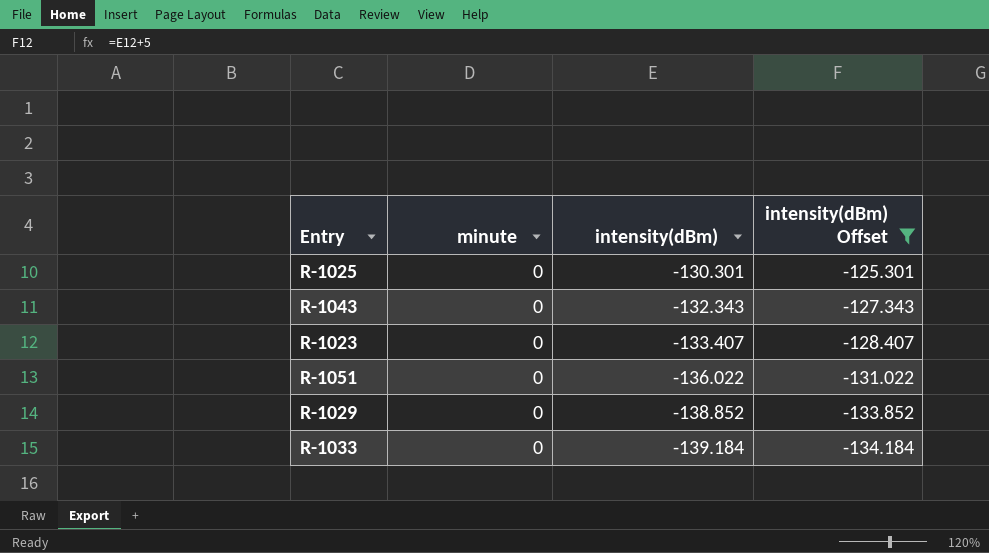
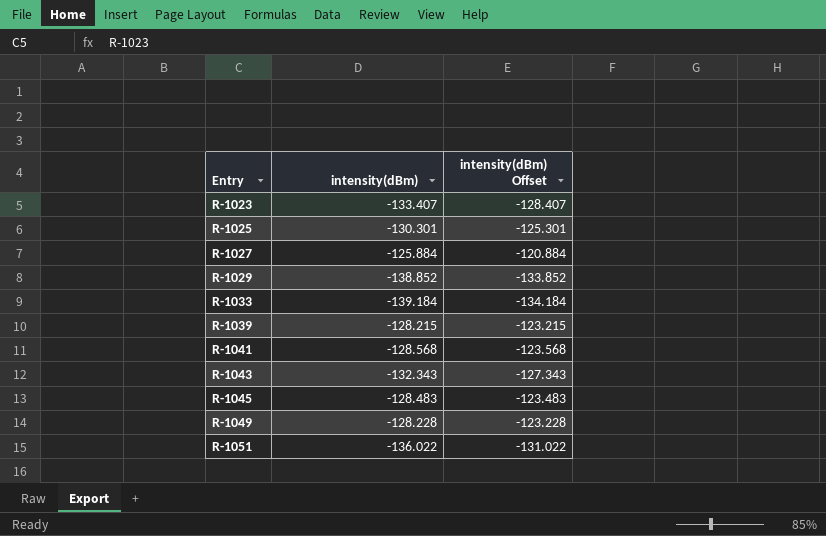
filter: intensity(dBm) Offset <= -125.301 -> none
row order: intensity(dBm) descending -> Entry ascending
column minute | position: 2 -> none

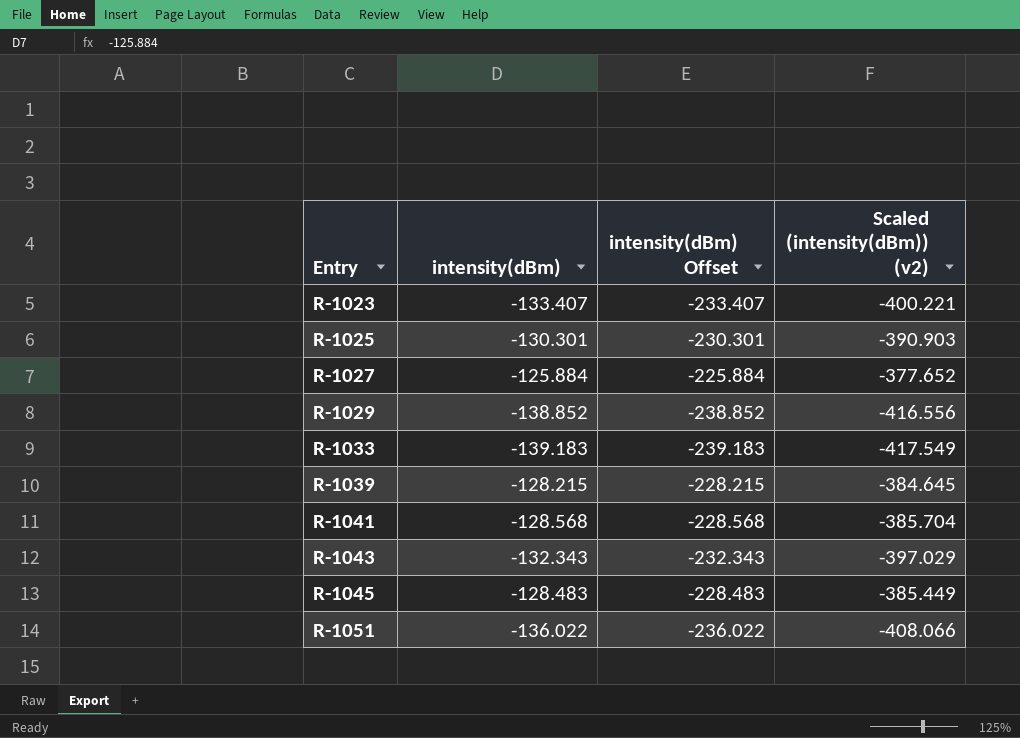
column intensity(dBm) Offset | formula: [intensity(dBm)] + 5 -> [intensity(dBm)] - 100
column Scaled (intensity(dBm)) (v2) | formula: none -> [intensity(dBm)] * 3
row R-1049: -128.228 | -123.228 -> none
R-1033 | intensity(dBm): -139.184 -> -139.183

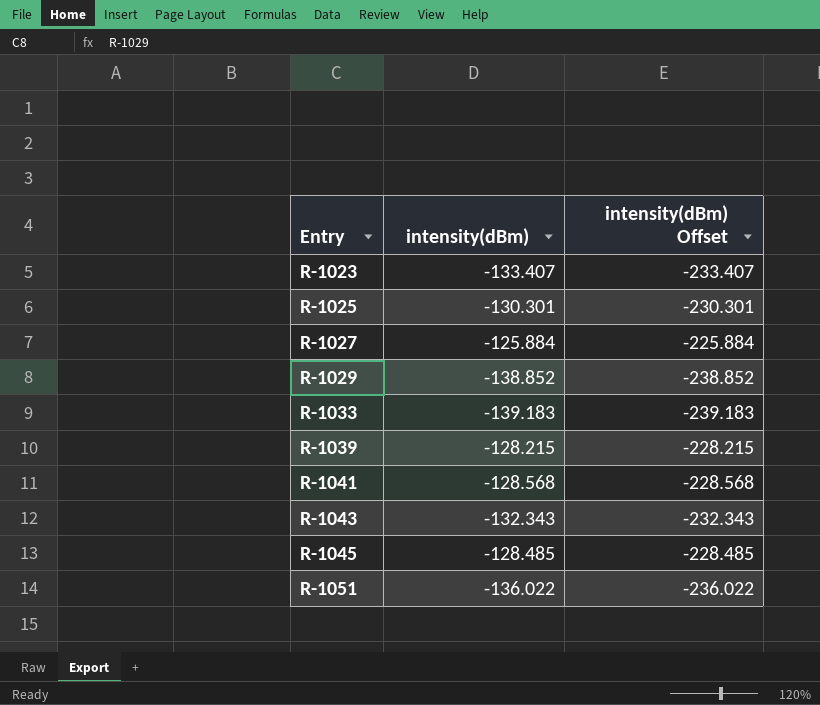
column Scaled (intensity(dBm)) (v2) | formula: [intensity(dBm)] * 3 -> none
R-1045 | intensity(dBm): -128.483 -> -128.485
R-1045 | intensity(dBm) Offset: -228.483 -> -228.485

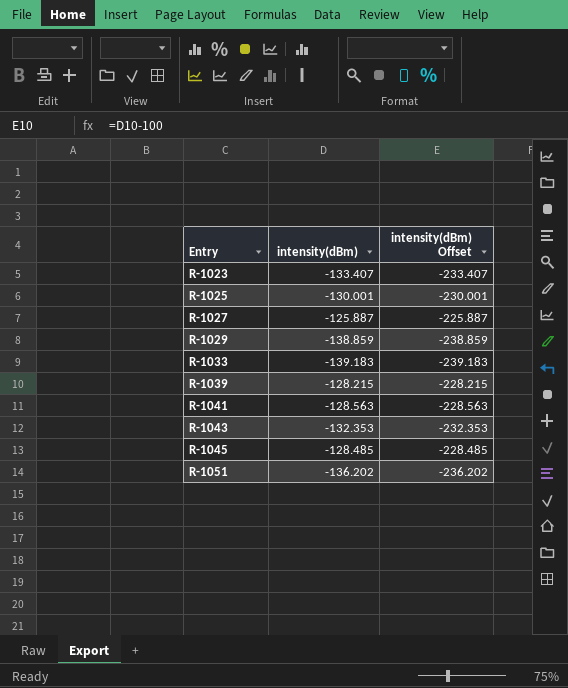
R-1025 | intensity(dBm): -130.301 -> -130.001
R-1025 | intensity(dBm) Offset: -230.301 -> -230.001
R-1027 | intensity(dBm): -125.884 -> -125.887
R-1027 | intensity(dBm) Offset: -225.884 -> -225.887
R-1029 | intensity(dBm): -138.852 -> -138.859
R-1029 | intensity(dBm) Offset: -238.852 -> -238.859
R-1041 | intensity(dBm): -128.568 -> -128.563
R-1041 | intensity(dBm) Offset: -228.568 -> -228.563
R-1043 | intensity(dBm): -132.343 -> -132.353
R-1043 | intensity(dBm) Offset: -232.343 -> -232.353
R-1051 | intensity(dBm): -136.022 -> -136.202
R-1051 | intensity(dBm) Offset: -236.022 -> -236.202

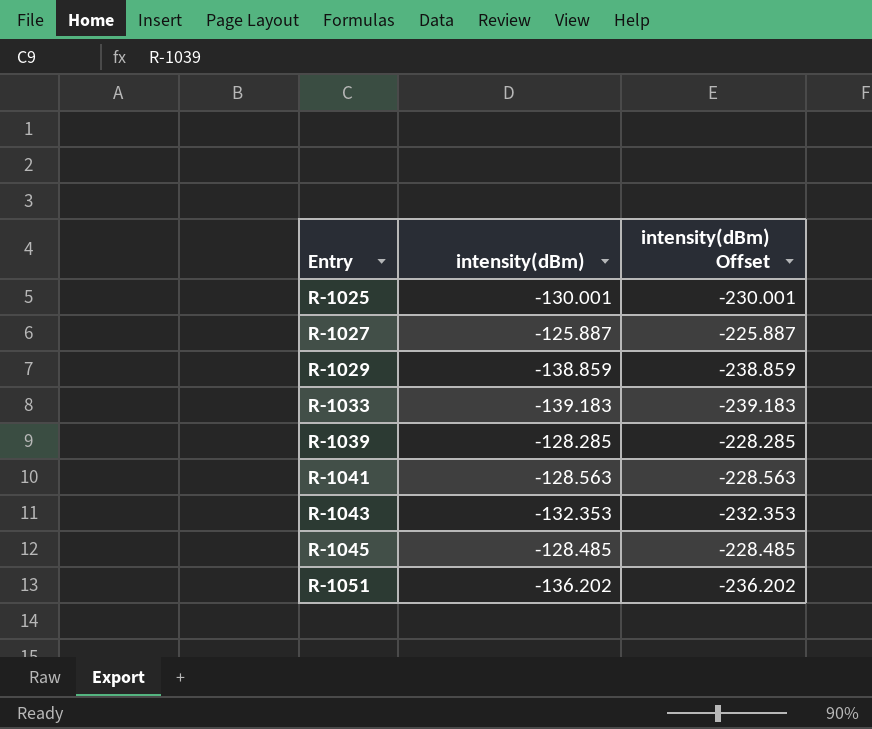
row R-1023: -133.407 | -233.407 -> none
R-1039 | intensity(dBm): -128.215 -> -128.285
R-1039 | intensity(dBm) Offset: -228.215 -> -228.285

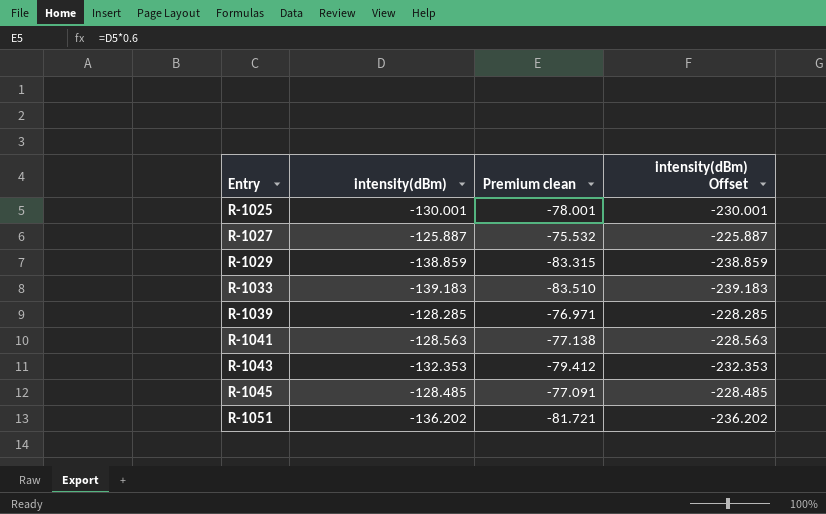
column Premium clean | formula: none -> [intensity(dBm)] * 0.6

